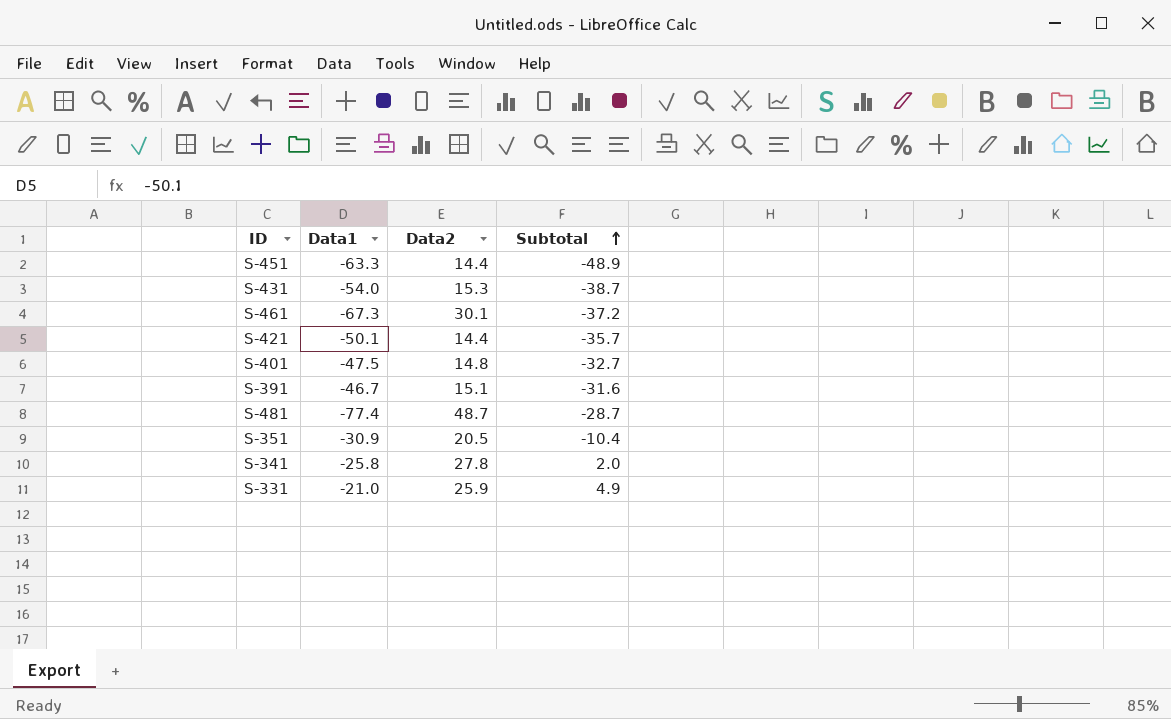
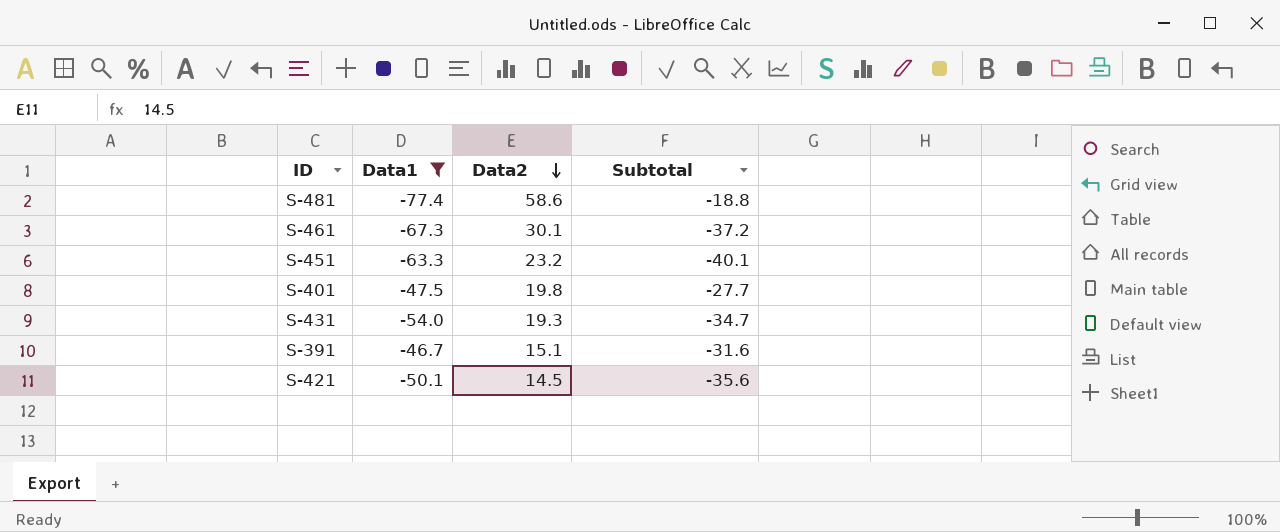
filter: none -> Data1 <= -46.7
row order: Subtotal ascending -> Data2 descending
S-481 | Data2: 48.7 -> 58.6
S-481 | Subtotal: -28.7 -> -18.8
S-451 | Data2: 14.4 -> 23.2
S-451 | Subtotal: -48.9 -> -40.1
S-401 | Data2: 14.8 -> 19.8
S-401 | Subtotal: -32.7 -> -27.7
S-431 | Data2: 15.3 -> 19.3
S-431 | Subtotal: -38.7 -> -34.7
S-421 | Data2: 14.4 -> 14.5
S-421 | Subtotal: -35.7 -> -35.6

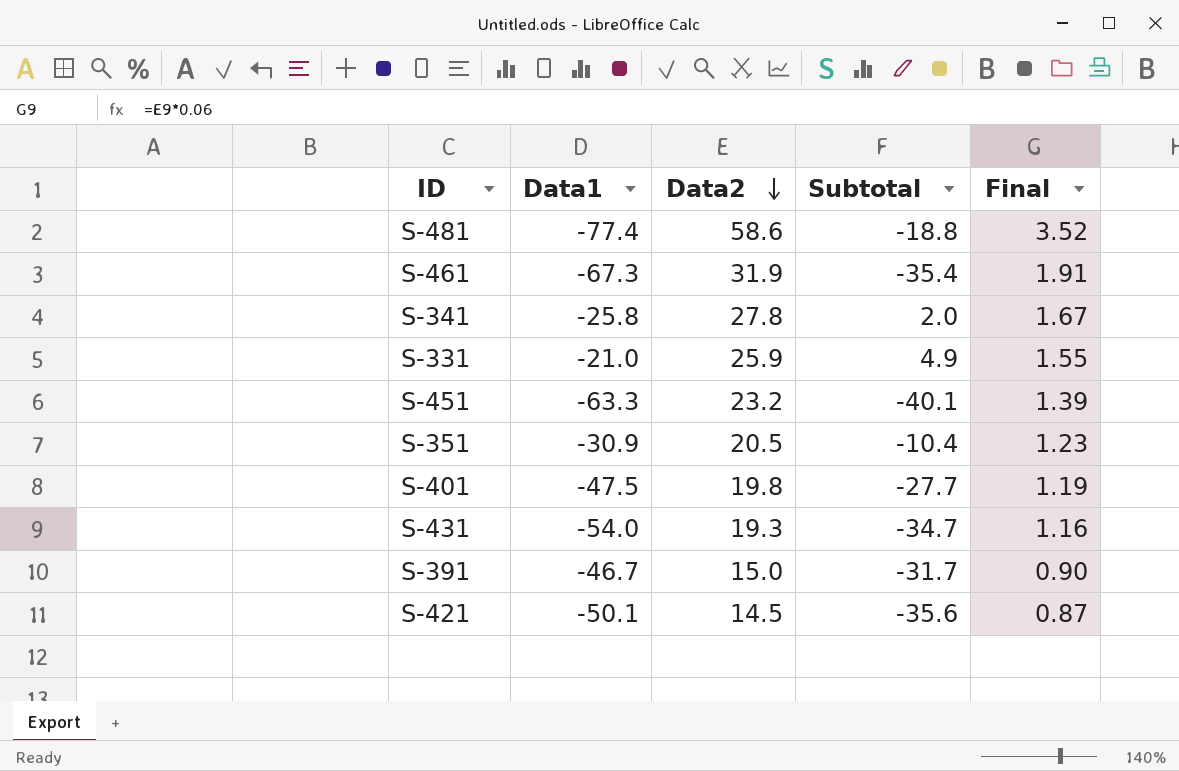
filter: Data1 <= -46.7 -> none
column Final | formula: none -> [Data2] * 0.06
S-461 | Data2: 30.1 -> 31.9
S-461 | Subtotal: -37.2 -> -35.4
S-391 | Data2: 15.1 -> 15.0
S-391 | Subtotal: -31.6 -> -31.7

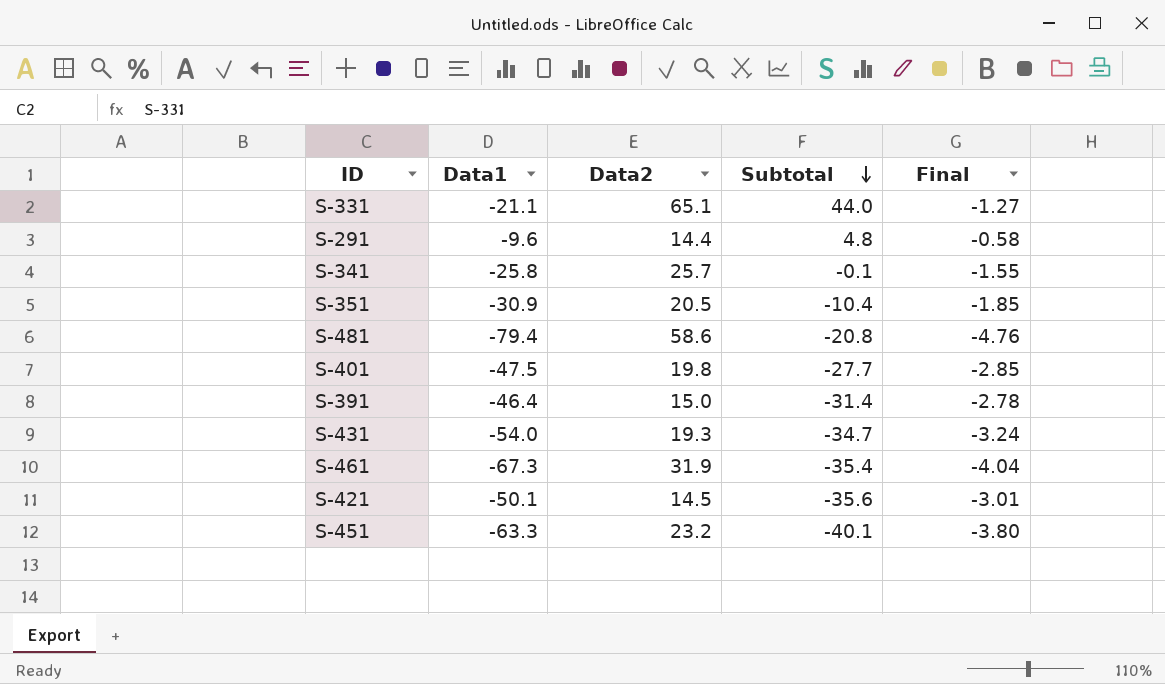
row order: Data2 descending -> Subtotal descending
column Final | formula: [Data2] * 0.06 -> [Data1] * 0.06
S-331 | Data1: -21.0 -> -21.1
S-331 | Data2: 25.9 -> 65.1
S-331 | Subtotal: 4.9 -> 44.0
row S-291: none -> -9.6 | 14.4 | 4.8 | -0.58
S-341 | Data2: 27.8 -> 25.7
S-341 | Subtotal: 2.0 -> -0.1
S-481 | Data1: -77.4 -> -79.4
S-481 | Subtotal: -18.8 -> -20.8
S-391 | Data1: -46.7 -> -46.4
S-391 | Subtotal: -31.7 -> -31.4

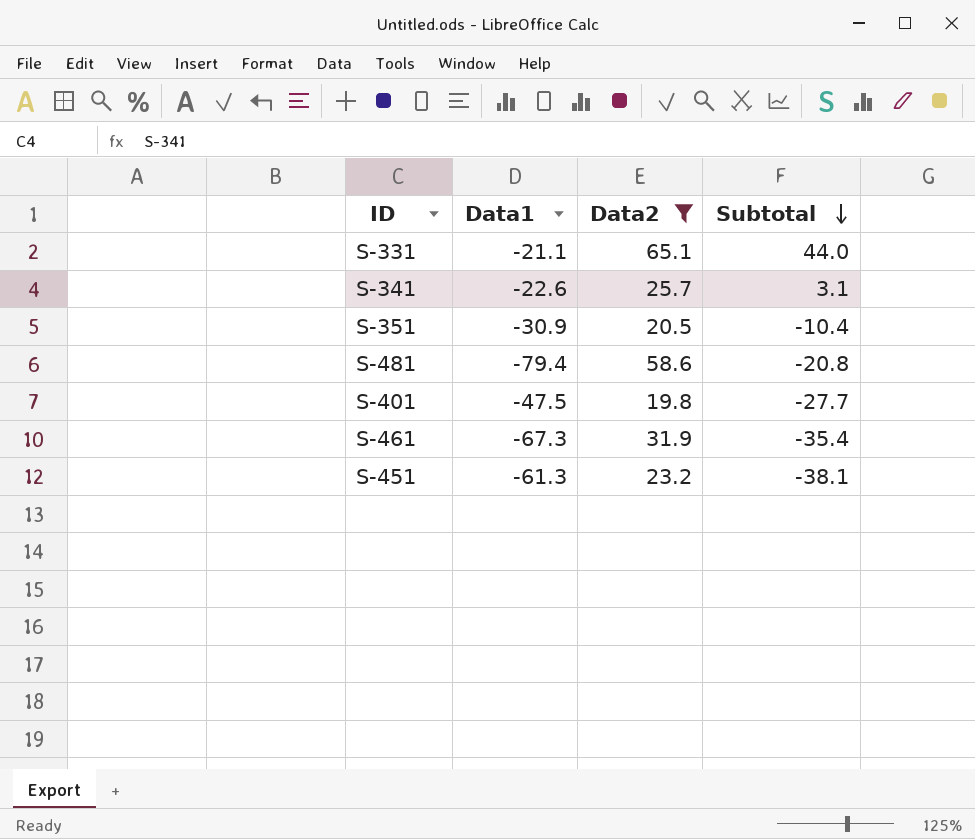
filter: none -> Data2 >= 19.8
column Final | formula: [Data1] * 0.06 -> none
S-341 | Data1: -25.8 -> -22.6
S-341 | Subtotal: -0.1 -> 3.1
S-451 | Data1: -63.3 -> -61.3
S-451 | Subtotal: -40.1 -> -38.1

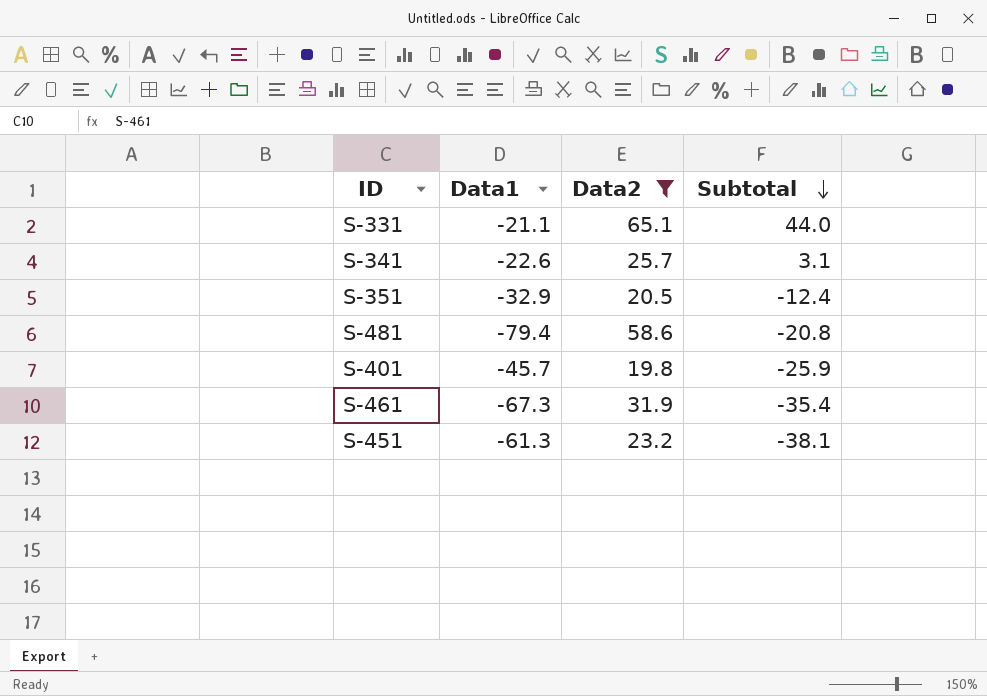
S-351 | Data1: -30.9 -> -32.9
S-351 | Subtotal: -10.4 -> -12.4
S-401 | Data1: -47.5 -> -45.7
S-401 | Subtotal: -27.7 -> -25.9

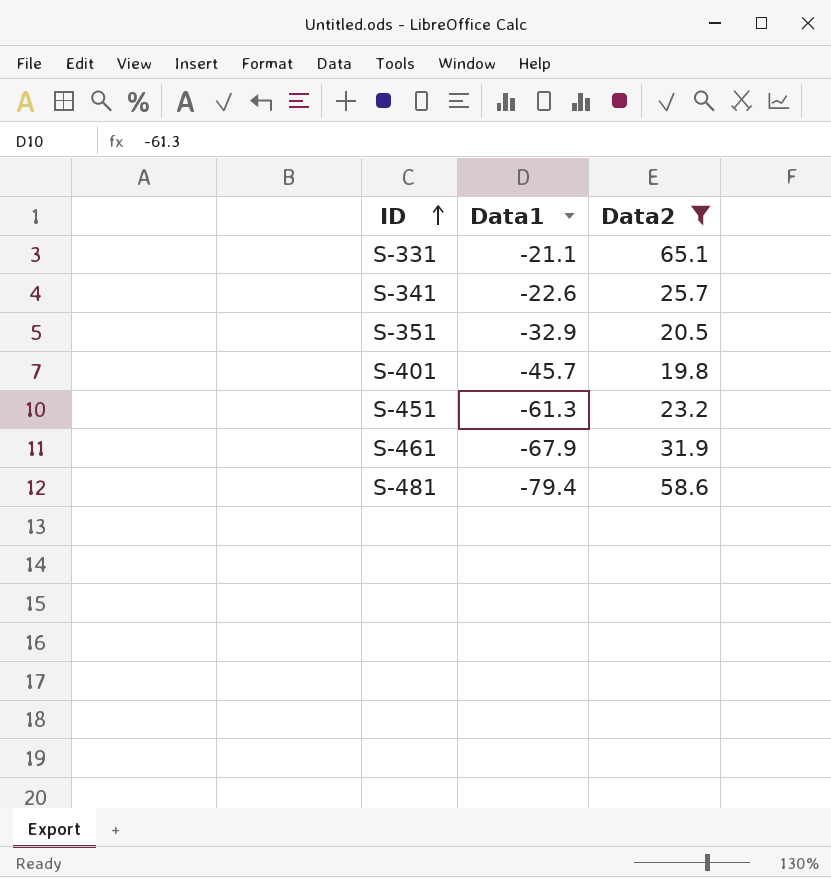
row order: Subtotal descending -> ID ascending
column Subtotal | formula: [Data1] + [Data2] -> none
S-461 | Data1: -67.3 -> -67.9

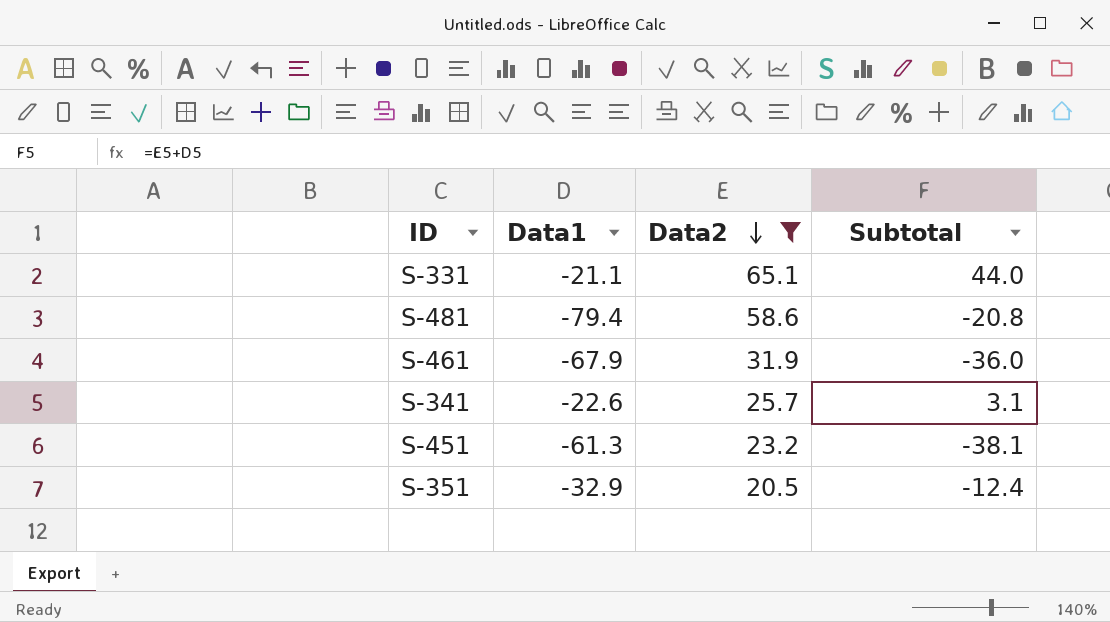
row order: ID ascending -> Data2 descending
column Subtotal | formula: none -> [Data1] + [Data2]
row S-401: -45.7 | 19.8 -> none

